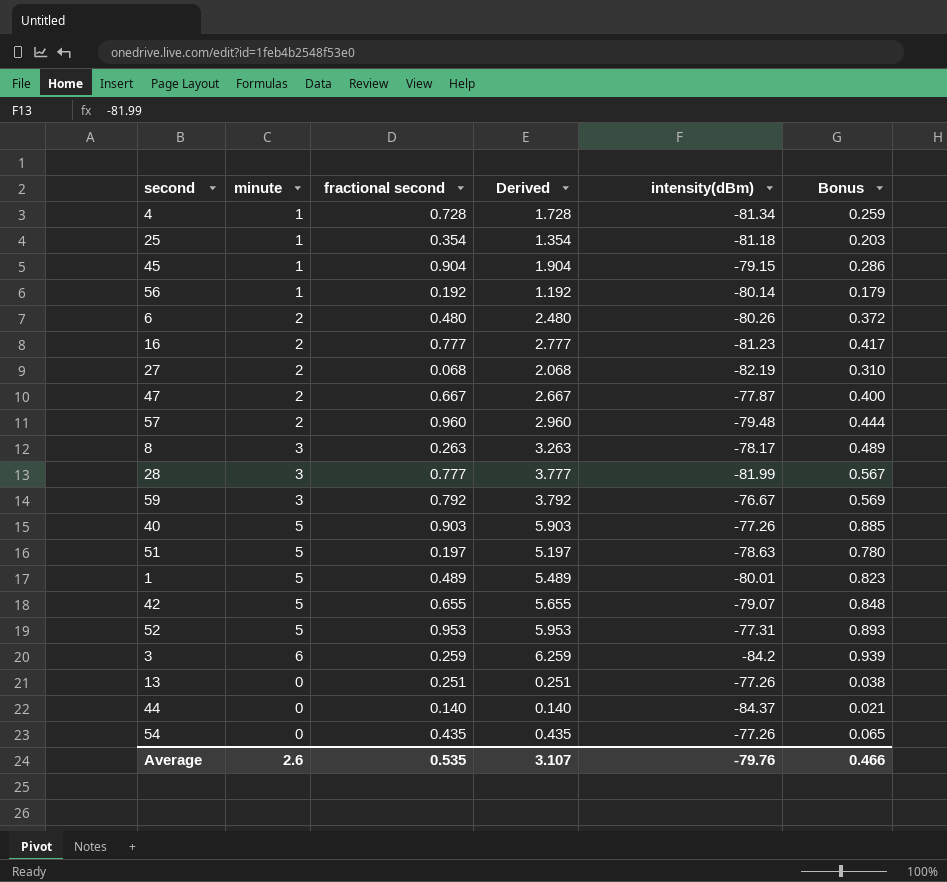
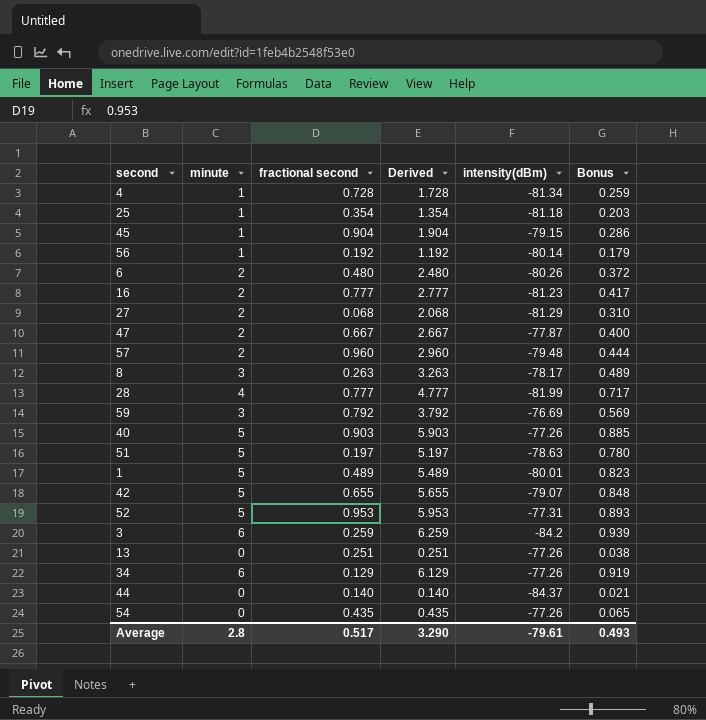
27 | intensity(dBm): -82.19 -> -81.29
28 | minute: 3 -> 4
28 | Derived: 3.777 -> 4.777
28 | Bonus: 0.567 -> 0.717
59 | intensity(dBm): -76.67 -> -76.69
row 34: none -> 6 | 0.129 | 6.129 | -77.26 | 0.919
Average | minute: 2.6 -> 2.8
Average | fractional second: 0.535 -> 0.517
Average | Derived: 3.107 -> 3.290
Average | intensity(dBm): -79.76 -> -79.61
Average | Bonus: 0.466 -> 0.493

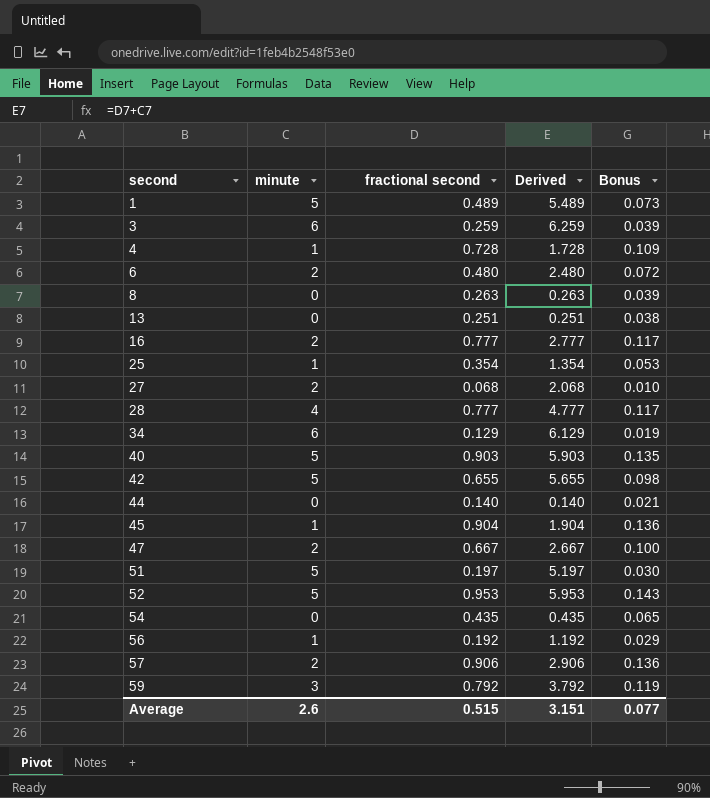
row order: none -> second ascending
column intensity(dBm) | position: 5 -> none
column Bonus | formula: [Derived] * 0.15 -> [fractional second] * 0.15
8 | minute: 3 -> 0
8 | Derived: 3.263 -> 0.263
57 | fractional second: 0.960 -> 0.906
57 | Derived: 2.960 -> 2.906
Average | minute: 2.8 -> 2.6
Average | fractional second: 0.517 -> 0.515
Average | Derived: 3.290 -> 3.151
Average | Bonus: 0.493 -> 0.077

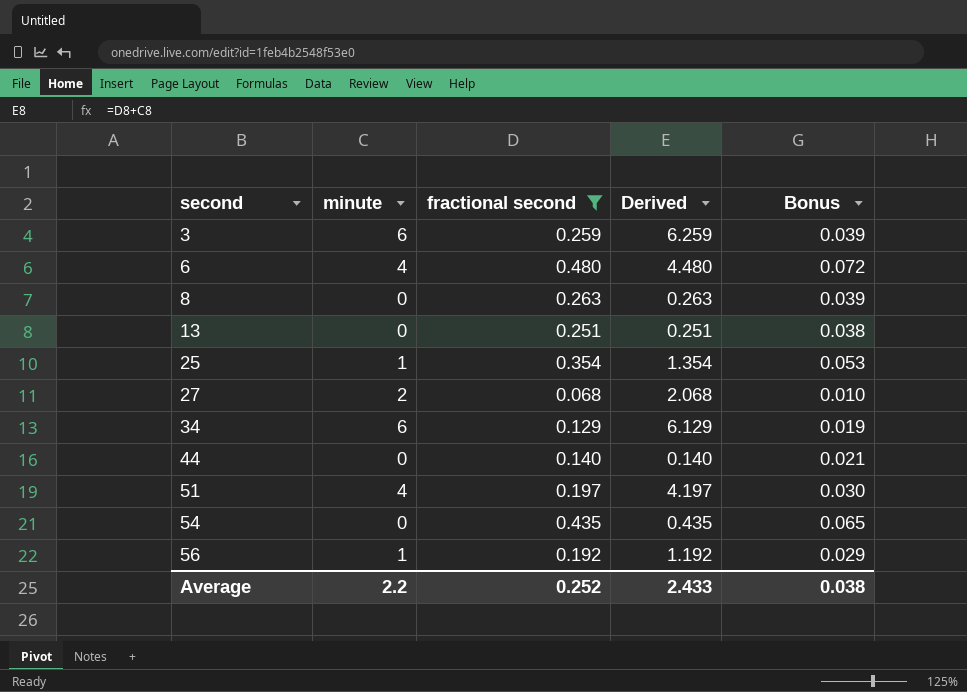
filter: none -> fractional second <= 0.480
6 | minute: 2 -> 4
6 | Derived: 2.480 -> 4.480
51 | minute: 5 -> 4
51 | Derived: 5.197 -> 4.197
Average | minute: 2.6 -> 2.2
Average | fractional second: 0.515 -> 0.252
Average | Derived: 3.151 -> 2.433
Average | Bonus: 0.077 -> 0.038

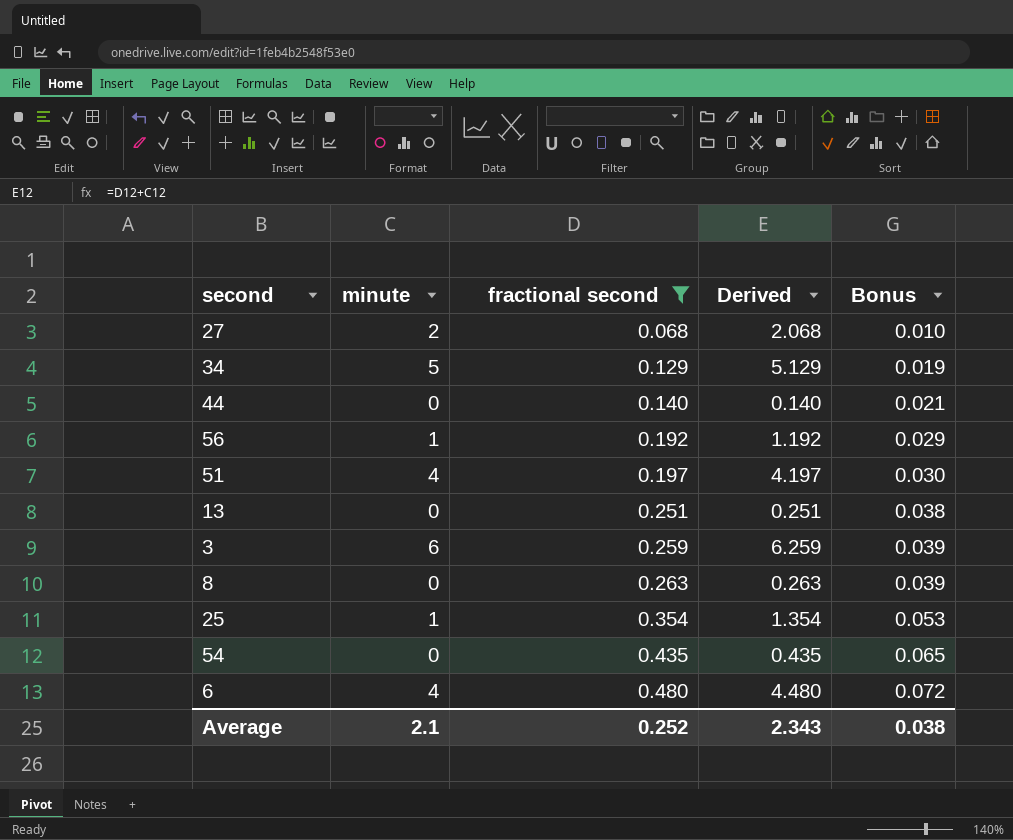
row order: second ascending -> fractional second ascending
34 | minute: 6 -> 5
34 | Derived: 6.129 -> 5.129
Average | minute: 2.2 -> 2.1
Average | Derived: 2.433 -> 2.343

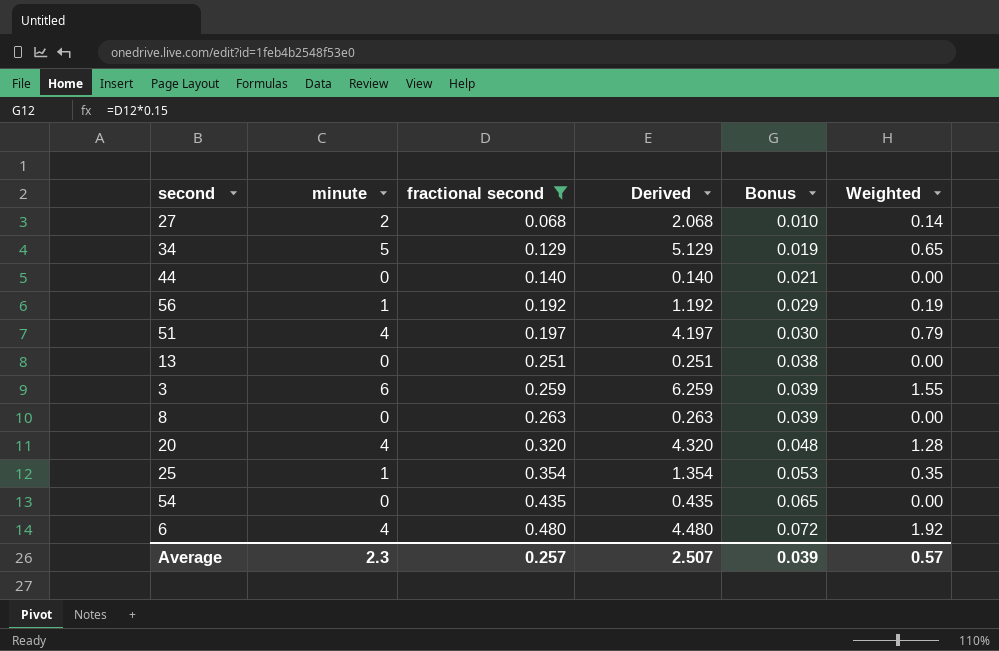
column Weighted | formula: none -> [minute] * [fractional second]
row 20: none -> 4 | 0.320 | 4.320 | 0.048 | 1.28
Average | minute: 2.1 -> 2.3
Average | fractional second: 0.252 -> 0.257
Average | Derived: 2.343 -> 2.507
Average | Bonus: 0.038 -> 0.039

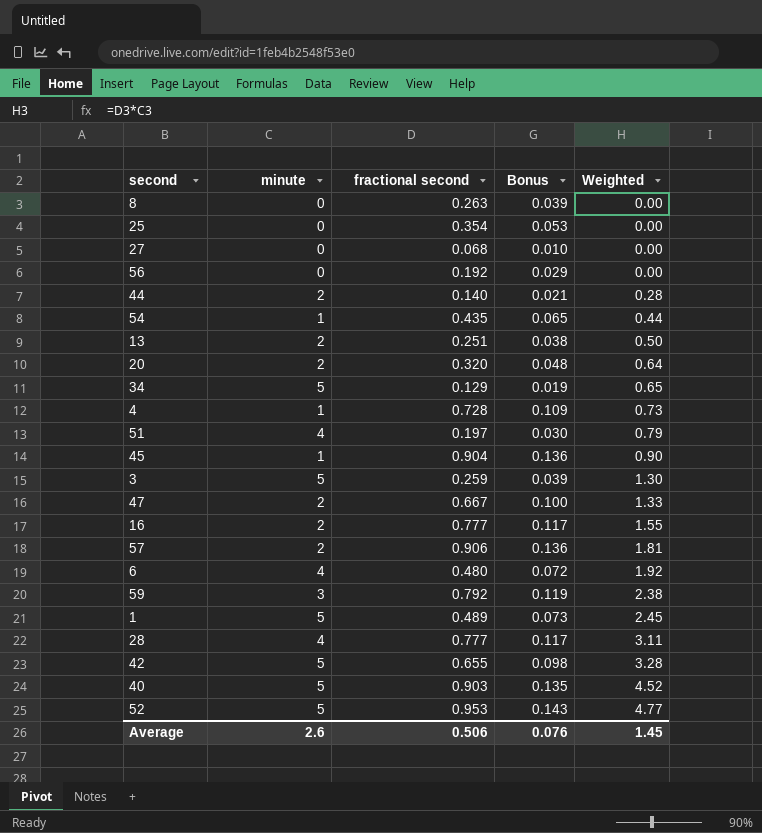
filter: fractional second <= 0.480 -> none
row order: fractional second ascending -> Weighted ascending
column Derived | formula: [minute] + [fractional second] -> none
25 | minute: 1 -> 0
25 | Weighted: 0.35 -> 0.00
27 | minute: 2 -> 0
27 | Weighted: 0.14 -> 0.00
56 | minute: 1 -> 0
56 | Weighted: 0.19 -> 0.00
44 | minute: 0 -> 2
44 | Weighted: 0.00 -> 0.28
54 | minute: 0 -> 1
54 | Weighted: 0.00 -> 0.44
13 | minute: 0 -> 2
13 | Weighted: 0.00 -> 0.50
20 | minute: 4 -> 2
20 | Weighted: 1.28 -> 0.64
3 | minute: 6 -> 5
3 | Weighted: 1.55 -> 1.30
Average | minute: 2.3 -> 2.6
Average | fractional second: 0.257 -> 0.506
Average | Bonus: 0.039 -> 0.076
Average | Weighted: 0.57 -> 1.45

